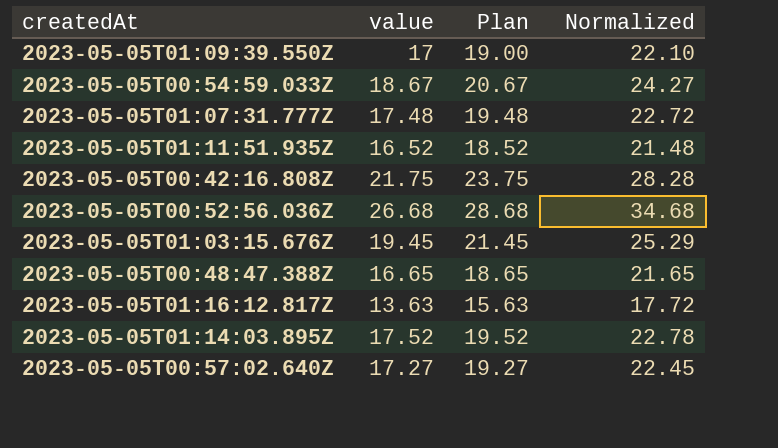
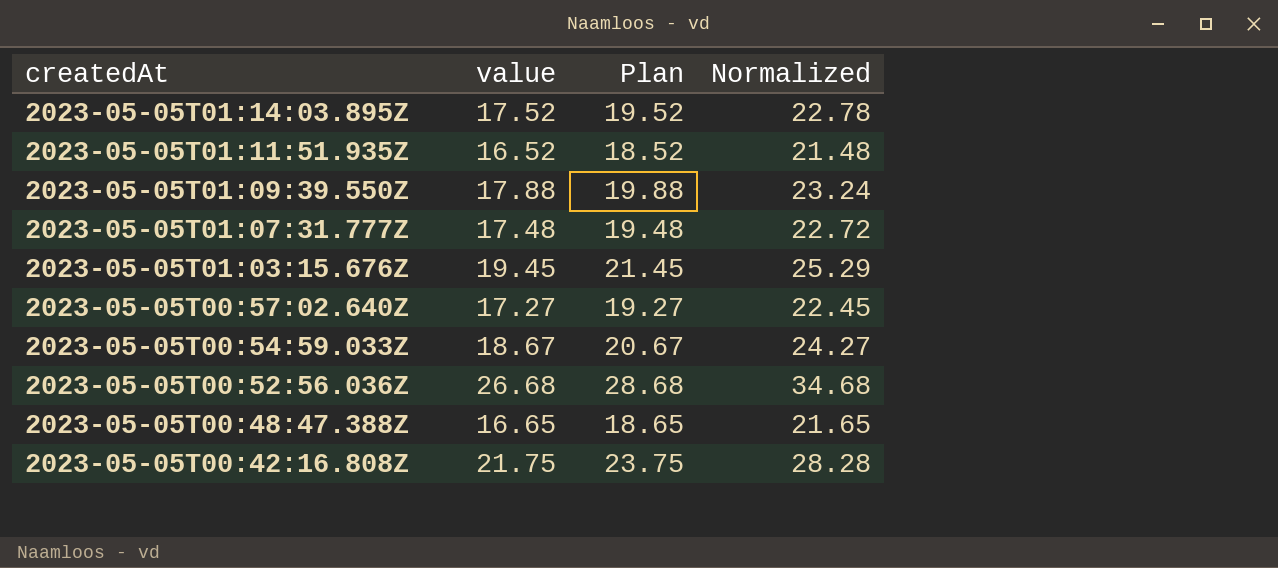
row order: none -> createdAt descending
row 2023-05-05T01:16:12.817Z: 13.63 | 15.63 | 17.72 -> none
2023-05-05T01:09:39.550Z | value: 17 -> 17.88
2023-05-05T01:09:39.550Z | Plan: 19.00 -> 19.88
2023-05-05T01:09:39.550Z | Normalized: 22.10 -> 23.24

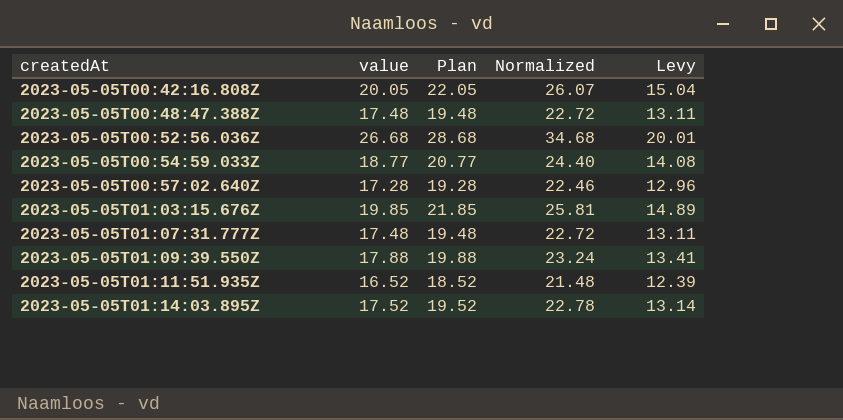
row order: createdAt descending -> createdAt ascending
column Levy | formula: none -> [value] * 0.75
2023-05-05T00:42:16.808Z | value: 21.75 -> 20.05
2023-05-05T00:42:16.808Z | Plan: 23.75 -> 22.05
2023-05-05T00:42:16.808Z | Normalized: 28.28 -> 26.07
2023-05-05T00:48:47.388Z | value: 16.65 -> 17.48
2023-05-05T00:48:47.388Z | Plan: 18.65 -> 19.48
2023-05-05T00:48:47.388Z | Normalized: 21.65 -> 22.72
2023-05-05T00:54:59.033Z | value: 18.67 -> 18.77
2023-05-05T00:54:59.033Z | Plan: 20.67 -> 20.77
2023-05-05T00:54:59.033Z | Normalized: 24.27 -> 24.40
2023-05-05T00:57:02.640Z | value: 17.27 -> 17.28
2023-05-05T00:57:02.640Z | Plan: 19.27 -> 19.28
2023-05-05T00:57:02.640Z | Normalized: 22.45 -> 22.46
2023-05-05T01:03:15.676Z | value: 19.45 -> 19.85
2023-05-05T01:03:15.676Z | Plan: 21.45 -> 21.85
2023-05-05T01:03:15.676Z | Normalized: 25.29 -> 25.81

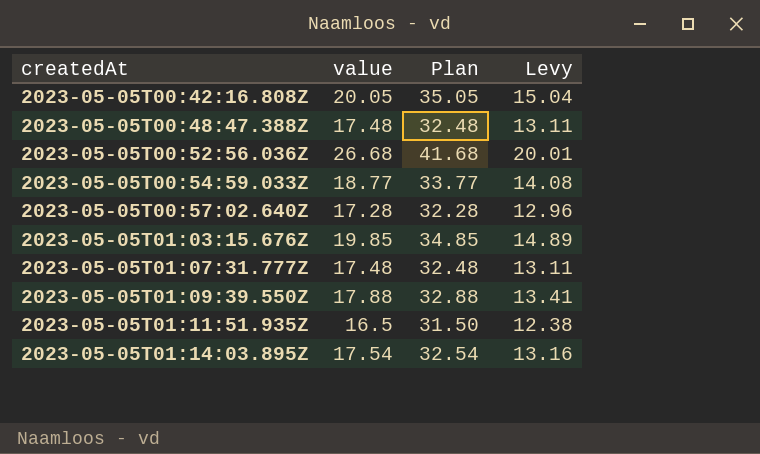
column Normalized | formula: [value] * 1.3 -> none
column Plan | formula: [value] + 2 -> [value] + 15
2023-05-05T01:11:51.935Z | value: 16.52 -> 16.5
2023-05-05T01:11:51.935Z | Levy: 12.39 -> 12.38
2023-05-05T01:14:03.895Z | value: 17.52 -> 17.54
2023-05-05T01:14:03.895Z | Levy: 13.14 -> 13.16

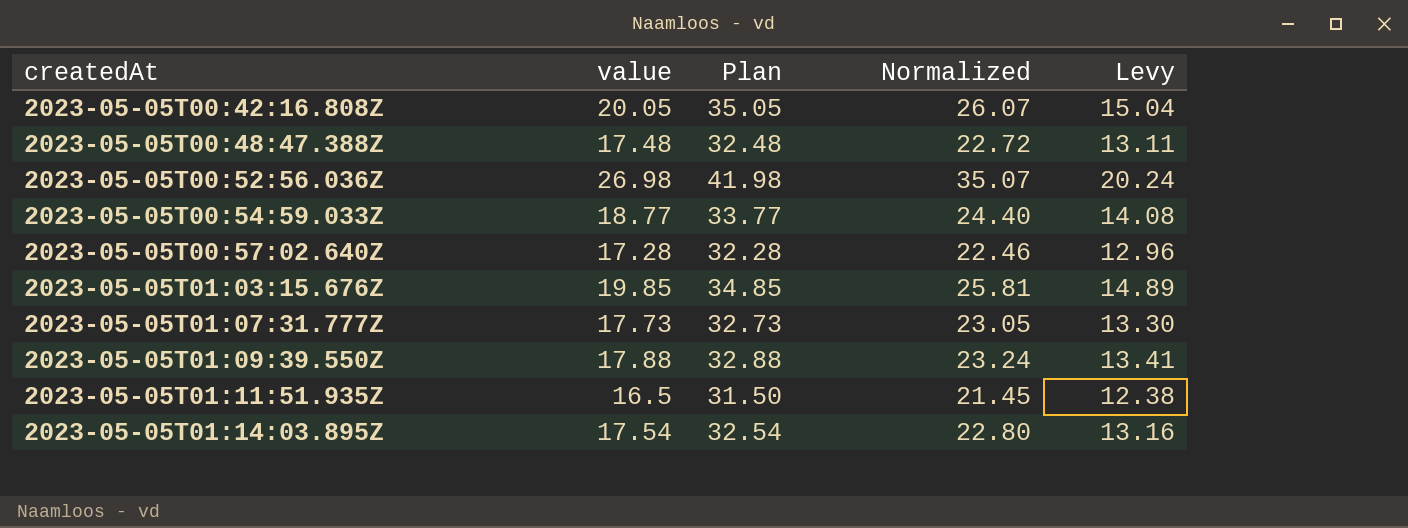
column Normalized | formula: none -> [value] * 1.3
2023-05-05T00:52:56.036Z | value: 26.68 -> 26.98
2023-05-05T00:52:56.036Z | Plan: 41.68 -> 41.98
2023-05-05T00:52:56.036Z | Levy: 20.01 -> 20.24
2023-05-05T01:07:31.777Z | value: 17.48 -> 17.73
2023-05-05T01:07:31.777Z | Plan: 32.48 -> 32.73
2023-05-05T01:07:31.777Z | Levy: 13.11 -> 13.30

